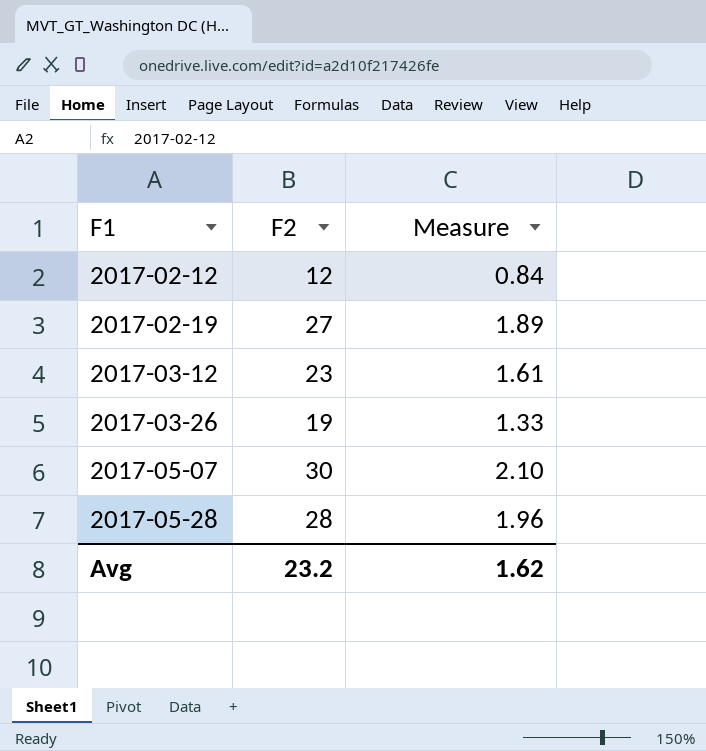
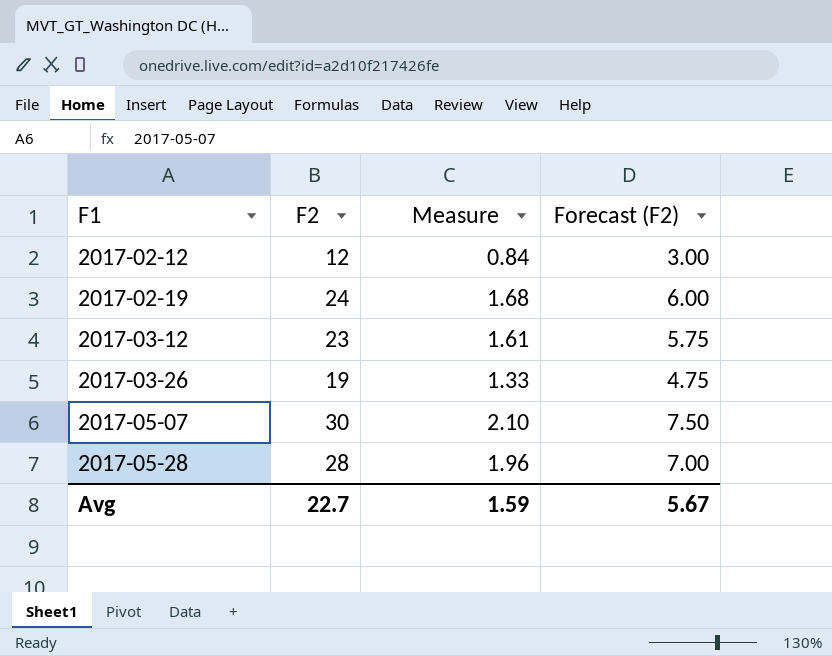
column Forecast (F2) | formula: none -> [F2] * 0.25
2017-02-19 | F2: 27 -> 24
2017-02-19 | Measure: 1.89 -> 1.68
Avg | F2: 23.2 -> 22.7
Avg | Measure: 1.62 -> 1.59

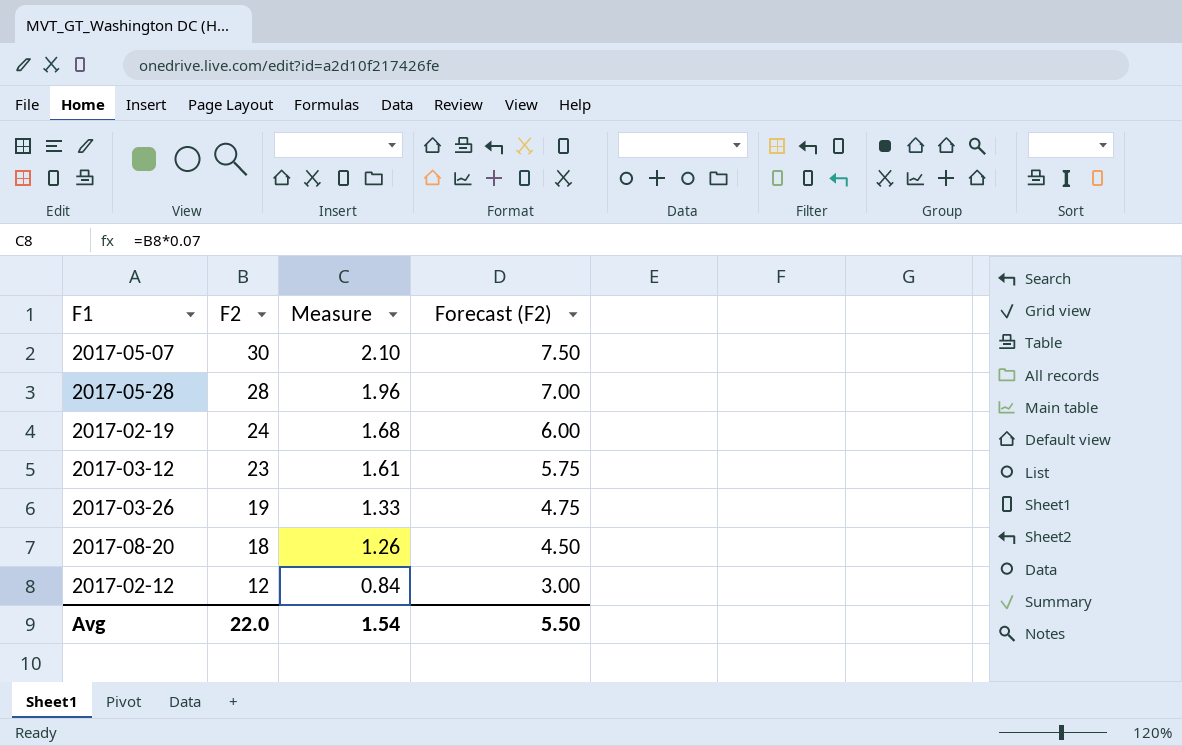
row order: F1 ascending -> F2 descending
row 2017-08-20: none -> 18 | 1.26 | 4.50
Avg | F2: 22.7 -> 22.0
Avg | Measure: 1.59 -> 1.54
Avg | Forecast (F2): 5.67 -> 5.50

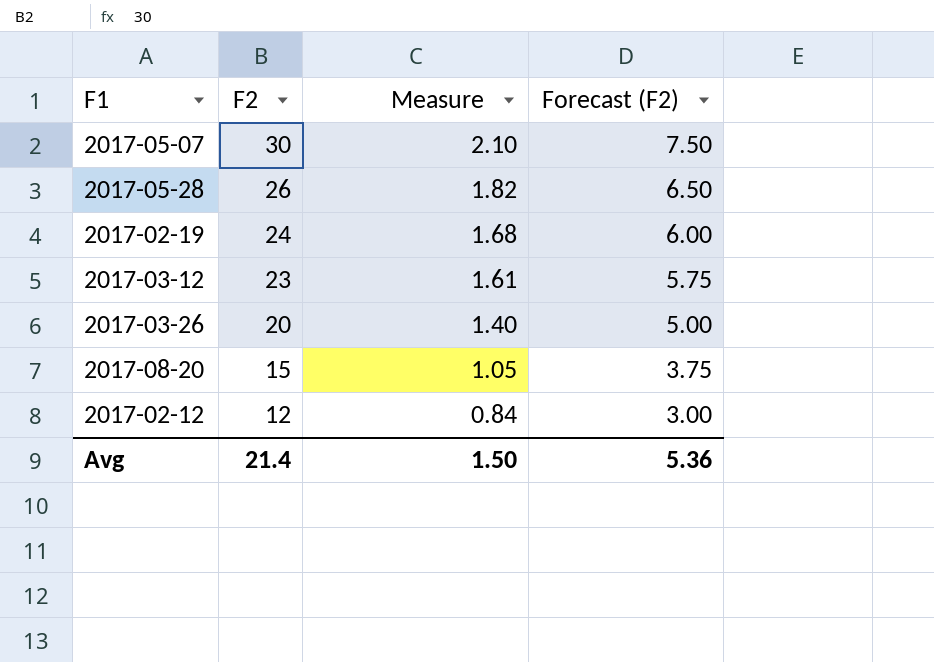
2017-05-28 | F2: 28 -> 26
2017-05-28 | Measure: 1.96 -> 1.82
2017-05-28 | Forecast (F2): 7.00 -> 6.50
2017-03-26 | F2: 19 -> 20
2017-03-26 | Measure: 1.33 -> 1.40
2017-03-26 | Forecast (F2): 4.75 -> 5.00
2017-08-20 | F2: 18 -> 15
2017-08-20 | Measure: 1.26 -> 1.05
2017-08-20 | Forecast (F2): 4.50 -> 3.75
Avg | F2: 22.0 -> 21.4
Avg | Measure: 1.54 -> 1.50
Avg | Forecast (F2): 5.50 -> 5.36

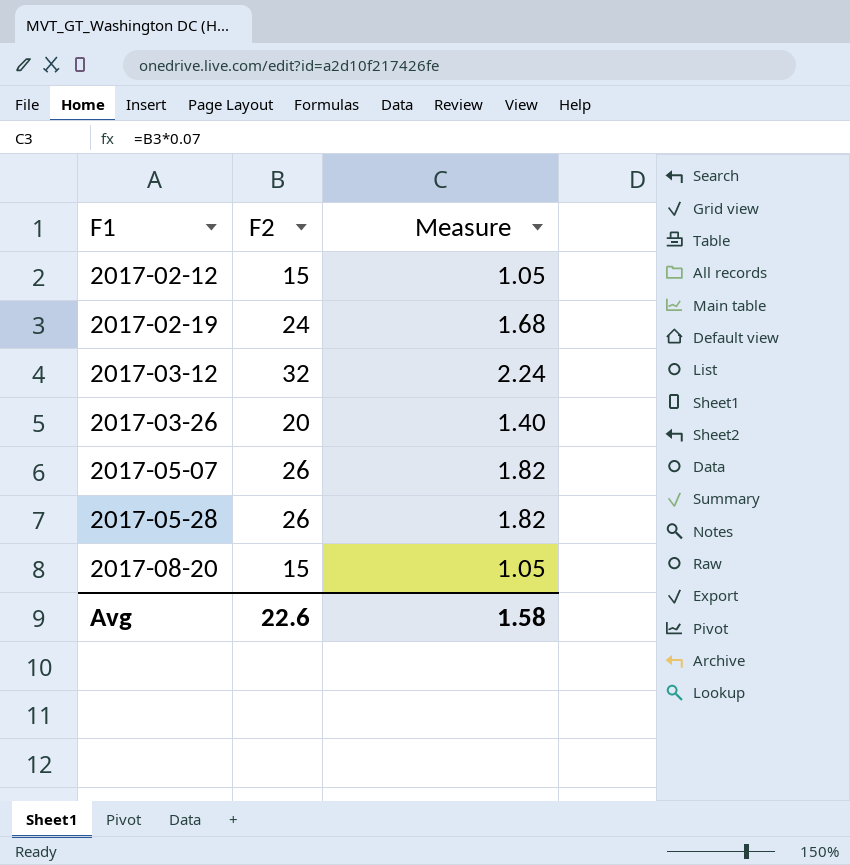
row order: F2 descending -> F1 ascending
column Forecast (F2) | formula: [F2] * 0.25 -> none
2017-02-12 | F2: 12 -> 15
2017-02-12 | Measure: 0.84 -> 1.05
2017-03-12 | F2: 23 -> 32
2017-03-12 | Measure: 1.61 -> 2.24
2017-05-07 | F2: 30 -> 26
2017-05-07 | Measure: 2.10 -> 1.82
Avg | F2: 21.4 -> 22.6
Avg | Measure: 1.50 -> 1.58

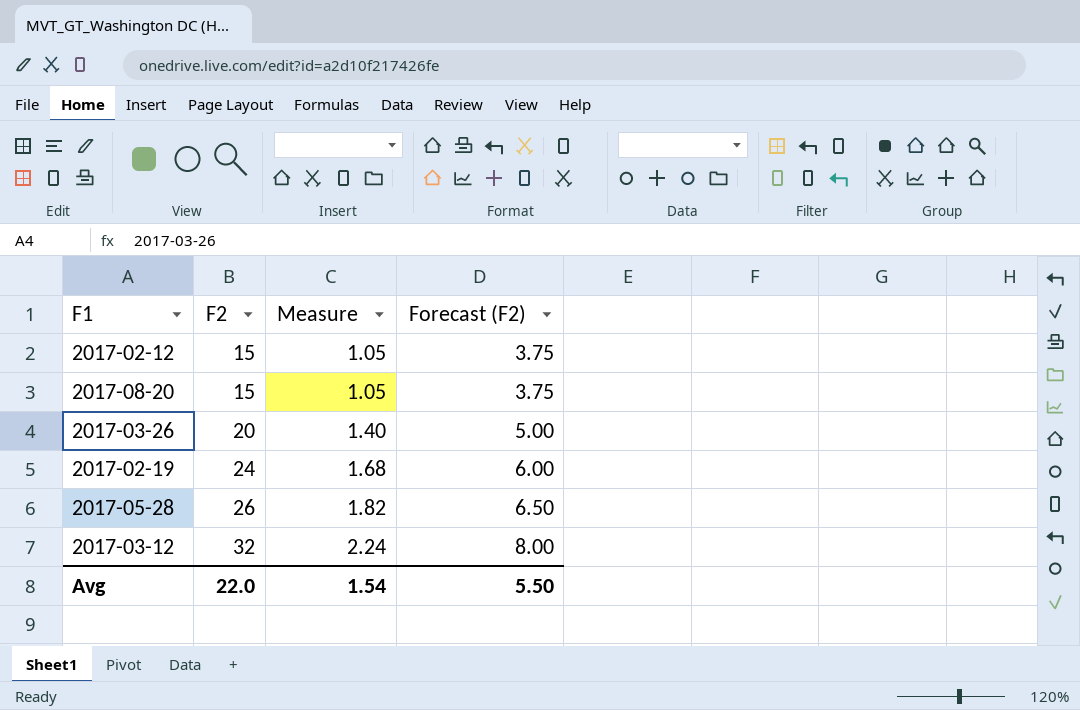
row order: F1 ascending -> F2 ascending
column Forecast (F2) | formula: none -> [F2] * 0.25
row 2017-05-07: 26 | 1.82 -> none
Avg | F2: 22.6 -> 22.0
Avg | Measure: 1.58 -> 1.54

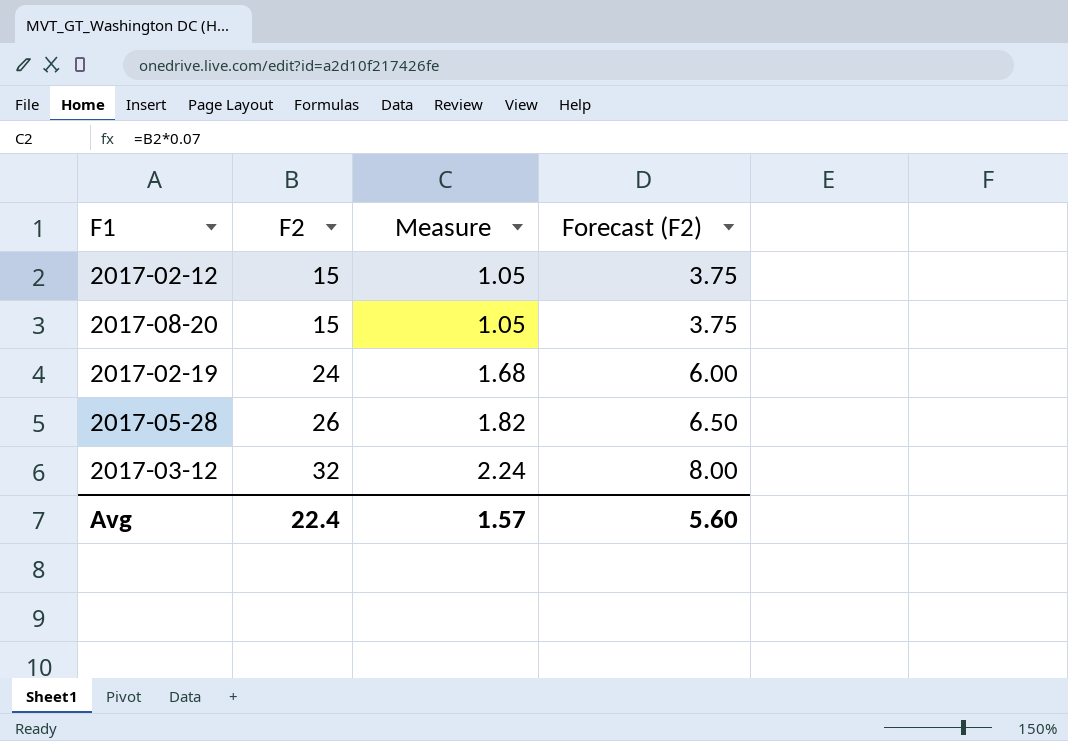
row 2017-03-26: 20 | 1.40 | 5.00 -> none
Avg | F2: 22.0 -> 22.4
Avg | Measure: 1.54 -> 1.57
Avg | Forecast (F2): 5.50 -> 5.60

